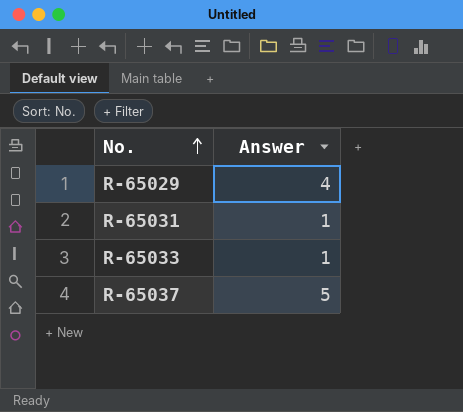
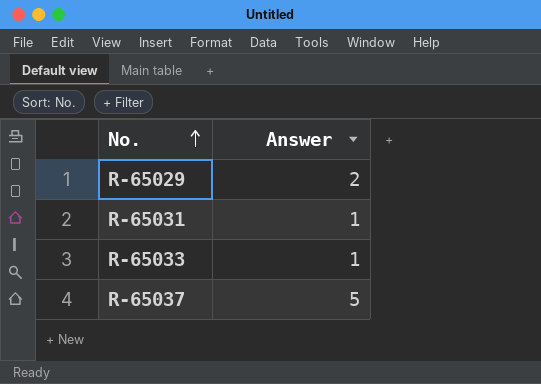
R-65029 | Answer: 4 -> 2

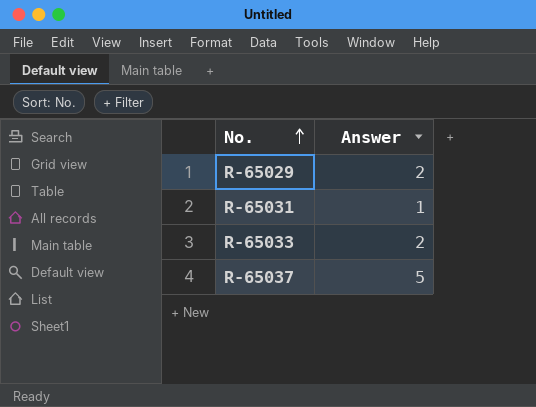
R-65033 | Answer: 1 -> 2

